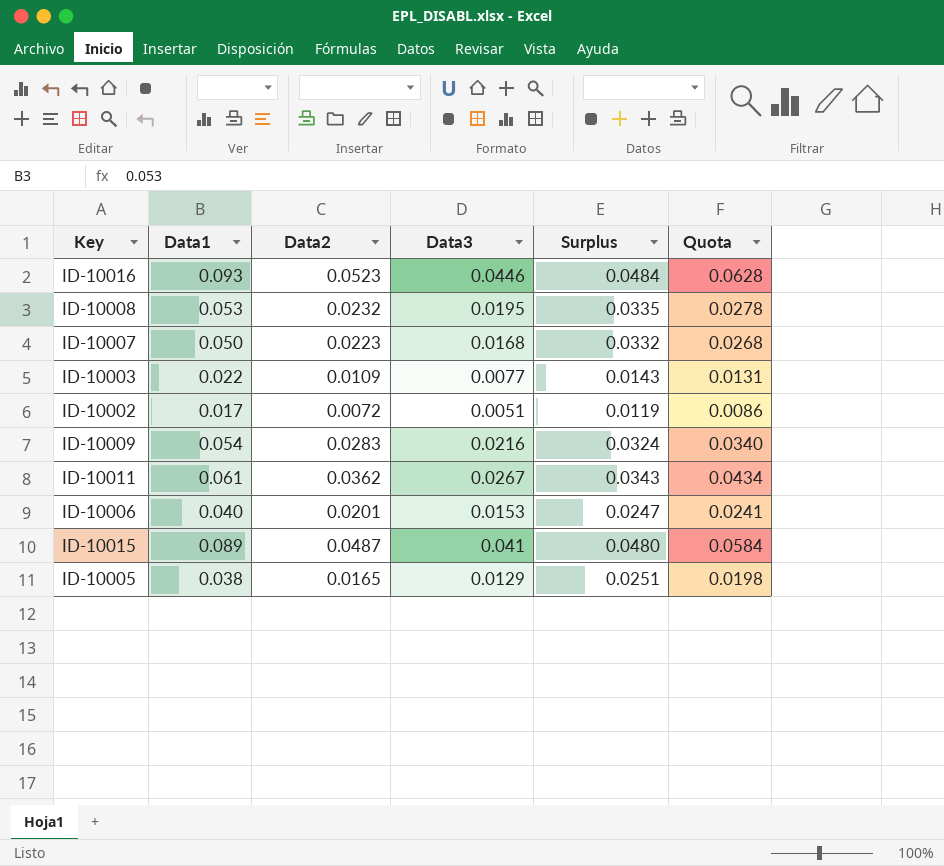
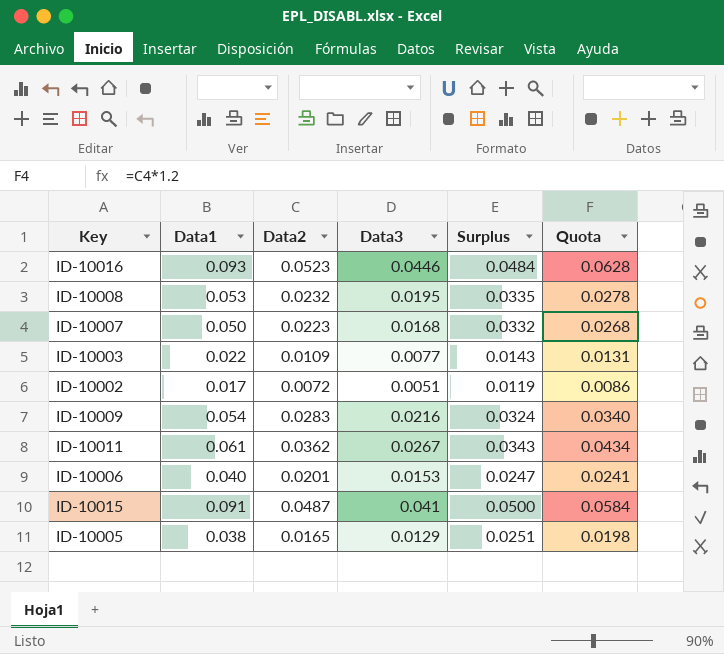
ID-10015 | Data1: 0.089 -> 0.091
ID-10015 | Surplus: 0.0480 -> 0.0500

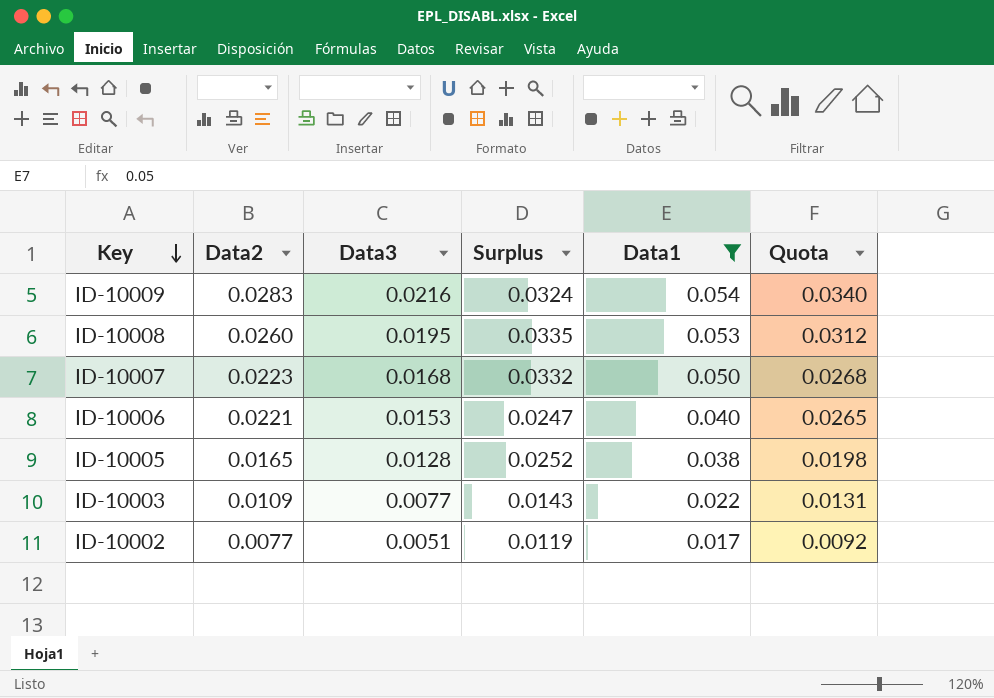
filter: none -> Data1 <= 0.054
row order: none -> Key descending
column Data1 | position: 2 -> 5
ID-10008 | Data2: 0.0232 -> 0.0260
ID-10008 | Quota: 0.0278 -> 0.0312
ID-10006 | Data2: 0.0201 -> 0.0221
ID-10006 | Quota: 0.0241 -> 0.0265
ID-10005 | Data3: 0.0129 -> 0.0128
ID-10005 | Surplus: 0.0251 -> 0.0252
ID-10002 | Data2: 0.0072 -> 0.0077
ID-10002 | Quota: 0.0086 -> 0.0092

